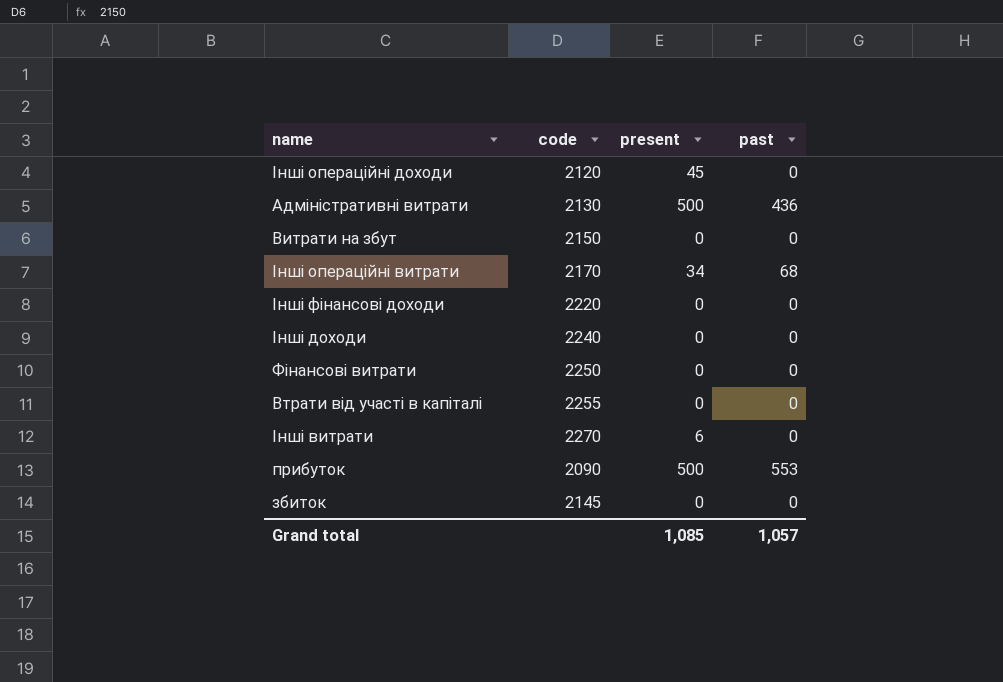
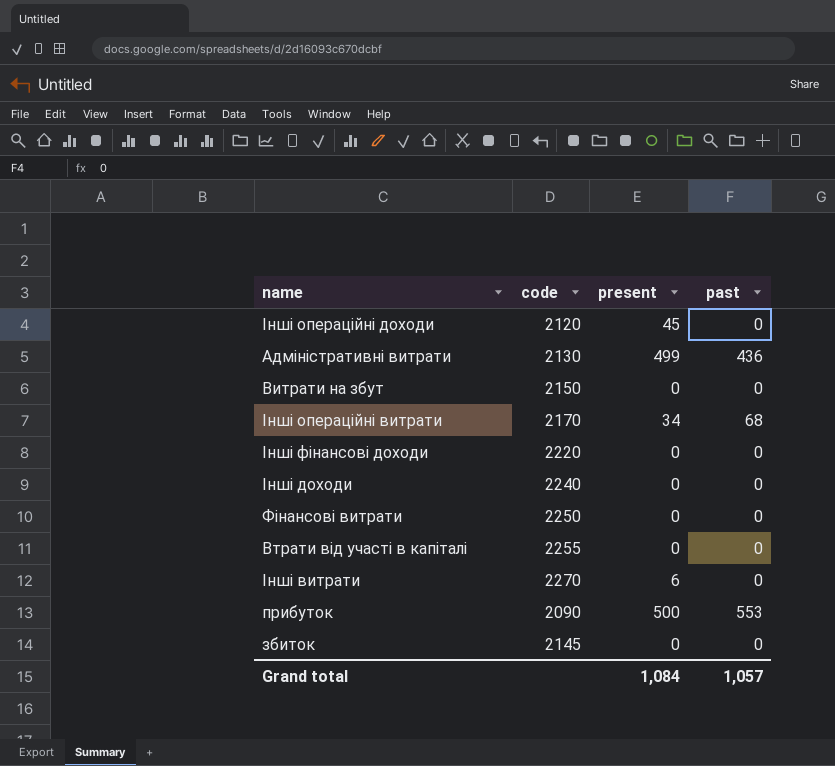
Адміністративні витрати | present: 500 -> 499
Grand total | present: 1,085 -> 1,084

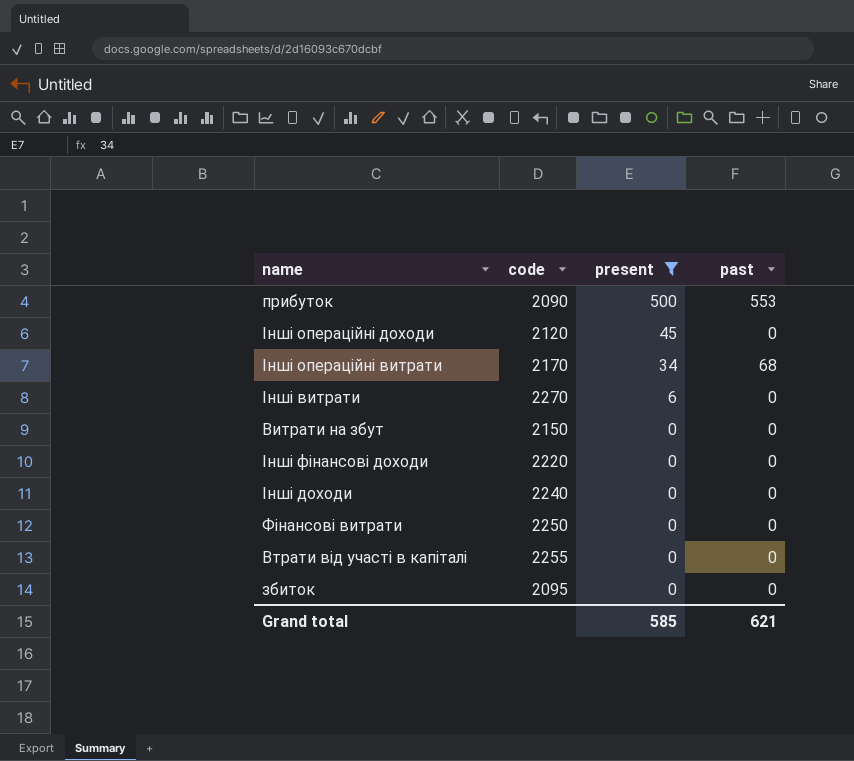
filter: none -> present != 499
row order: none -> present descending
збиток | code: 2145 -> 2095
Grand total | present: 1,084 -> 585
Grand total | past: 1,057 -> 621

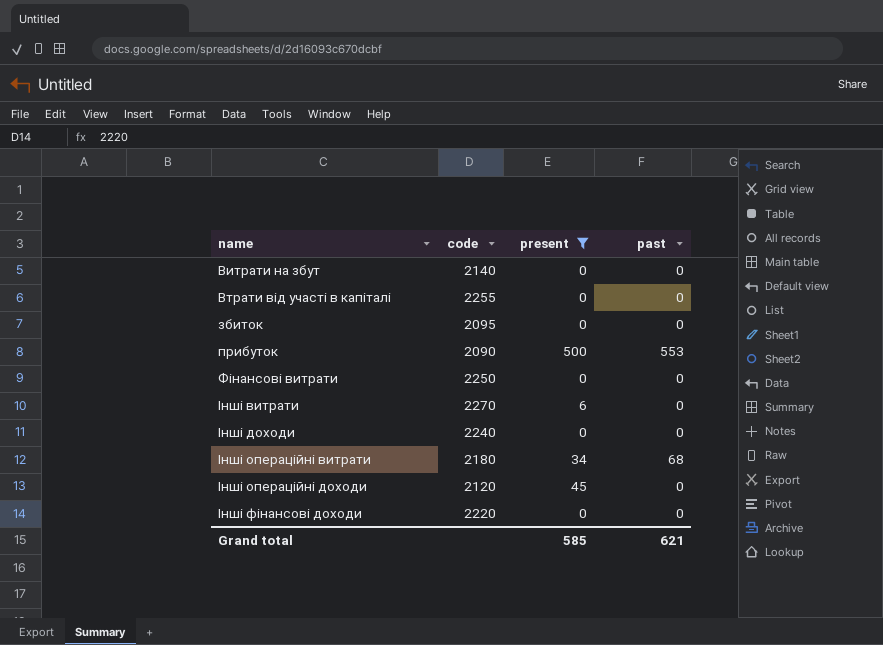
row order: present descending -> name ascending
Витрати на збут | code: 2150 -> 2140
Інші операційні витрати | code: 2170 -> 2180

